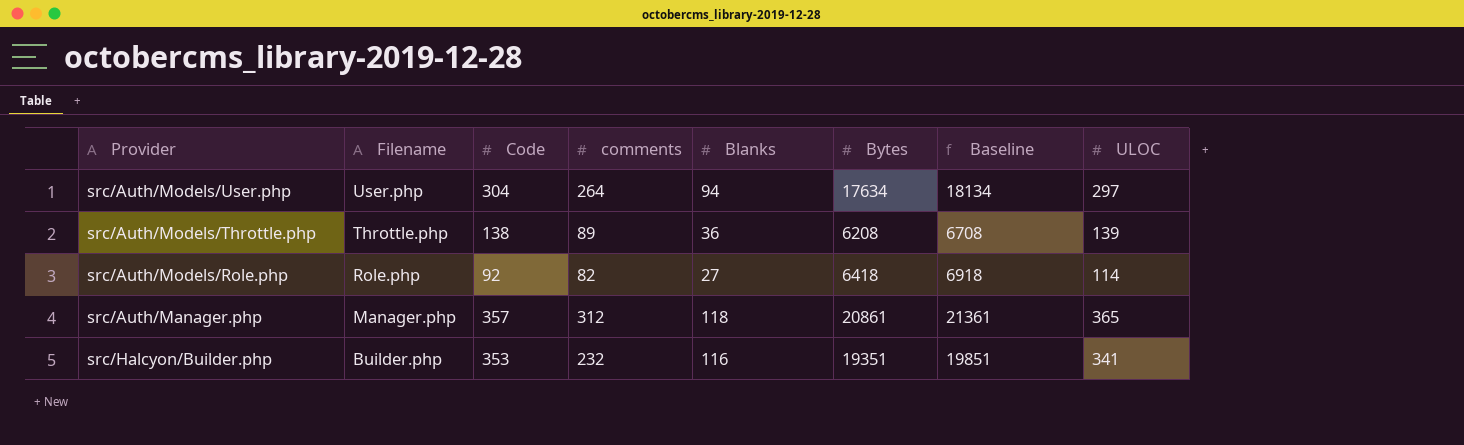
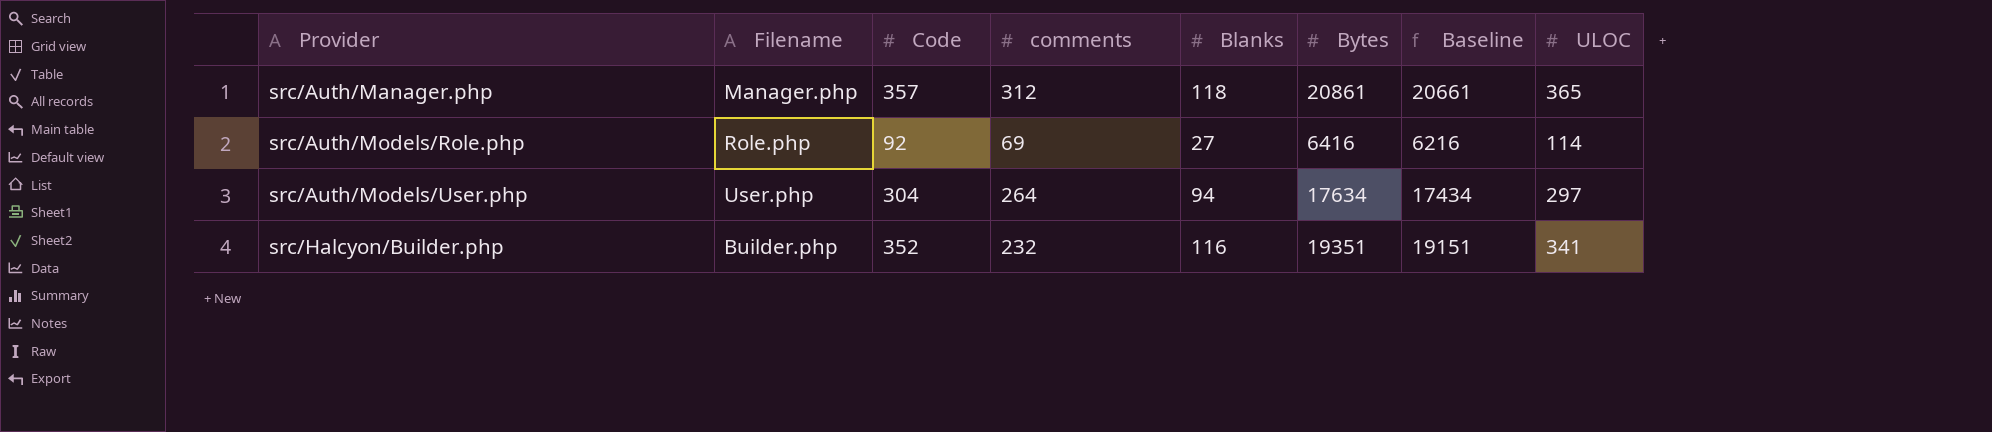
row order: Filename descending -> Provider ascending
column Baseline | formula: [Bytes] + 500 -> [Bytes] - 200
row src/Auth/Models/Throttle.php: Throttle.php | 138 | 89 | 36 | 6208 | 6708 | 139 -> none
src/Auth/Models/Role.php | comments: 82 -> 69
src/Auth/Models/Role.php | Bytes: 6418 -> 6416
src/Halcyon/Builder.php | Code: 353 -> 352

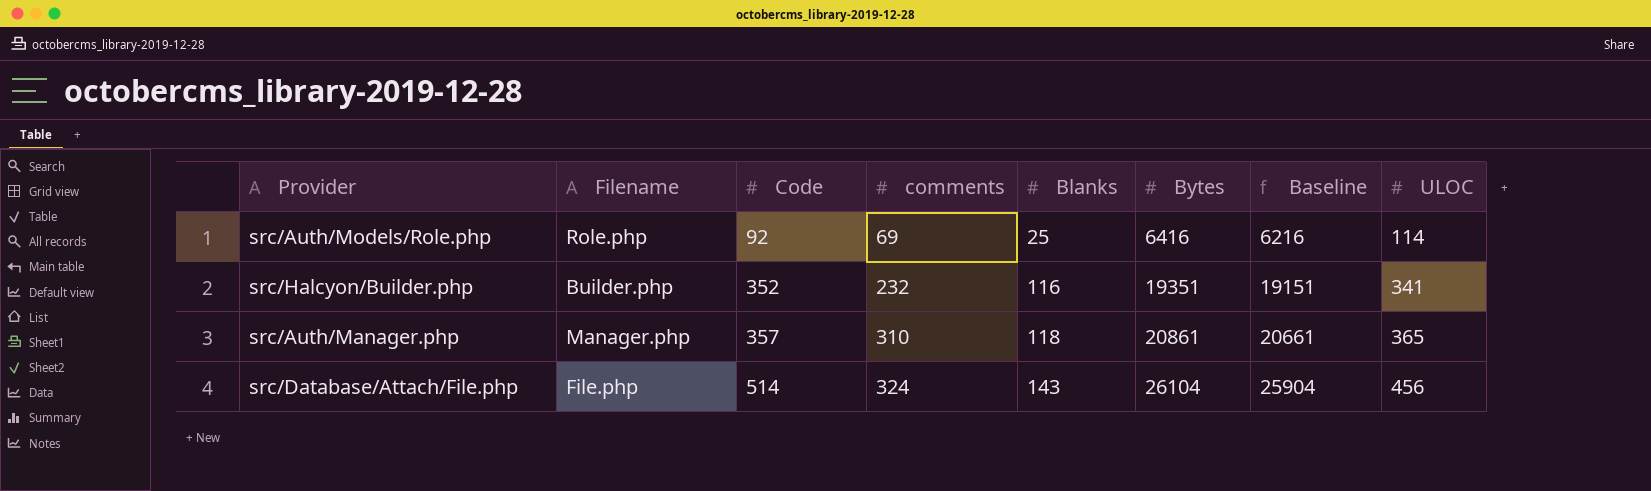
row order: Provider ascending -> Code ascending
row src/Auth/Models/User.php: User.php | 304 | 264 | 94 | 17634 | 17434 | 297 -> none
src/Auth/Models/Role.php | Blanks: 27 -> 25
src/Auth/Manager.php | comments: 312 -> 310
row src/Database/Attach/File.php: none -> File.php | 514 | 324 | 143 | 26104 | 25904 | 456

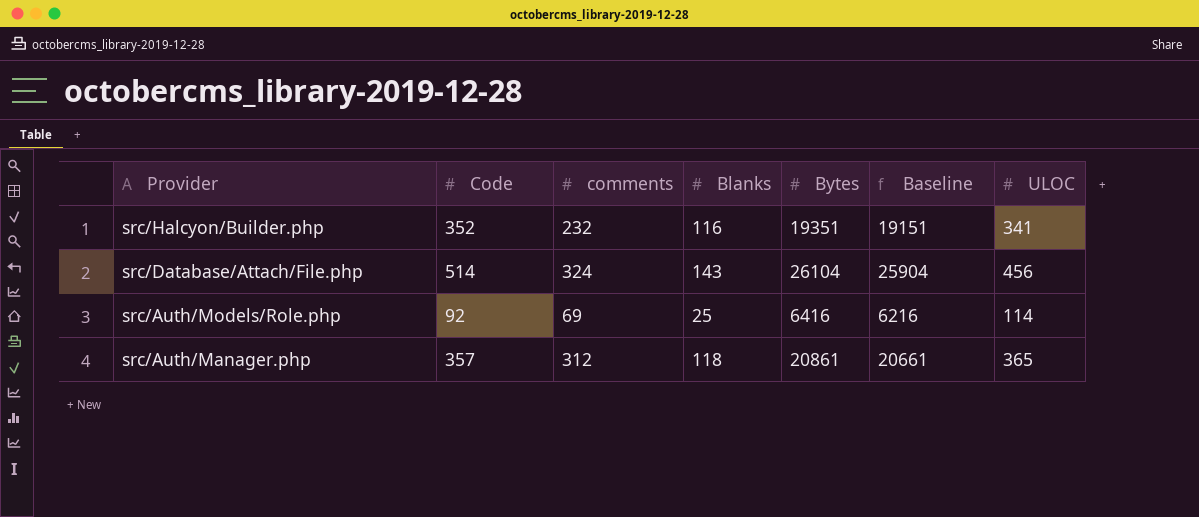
row order: Code ascending -> Provider descending
column Filename | position: 2 -> none
src/Auth/Manager.php | comments: 310 -> 312

